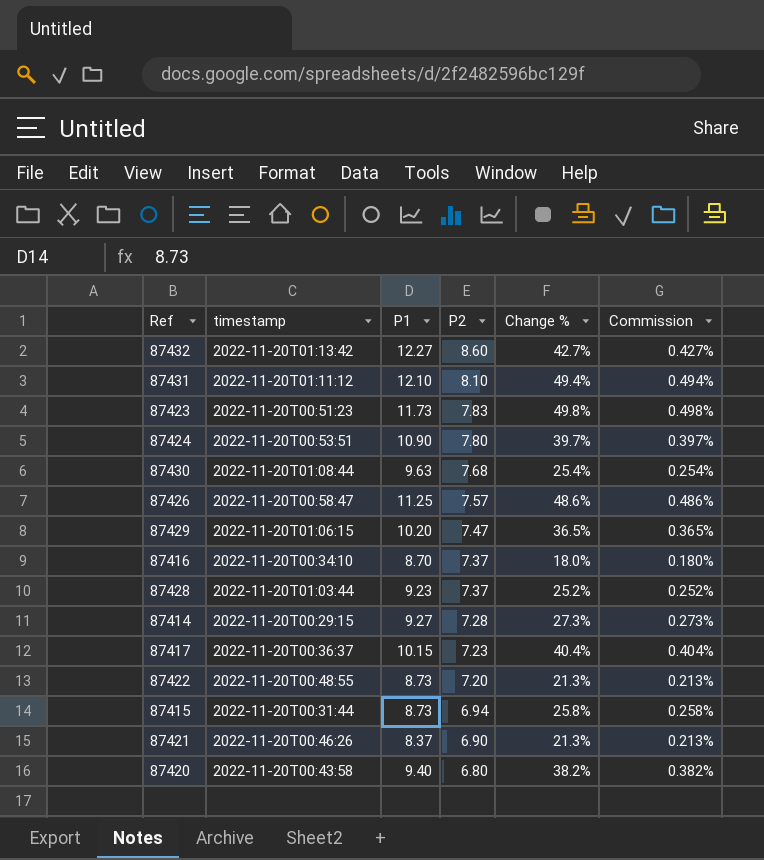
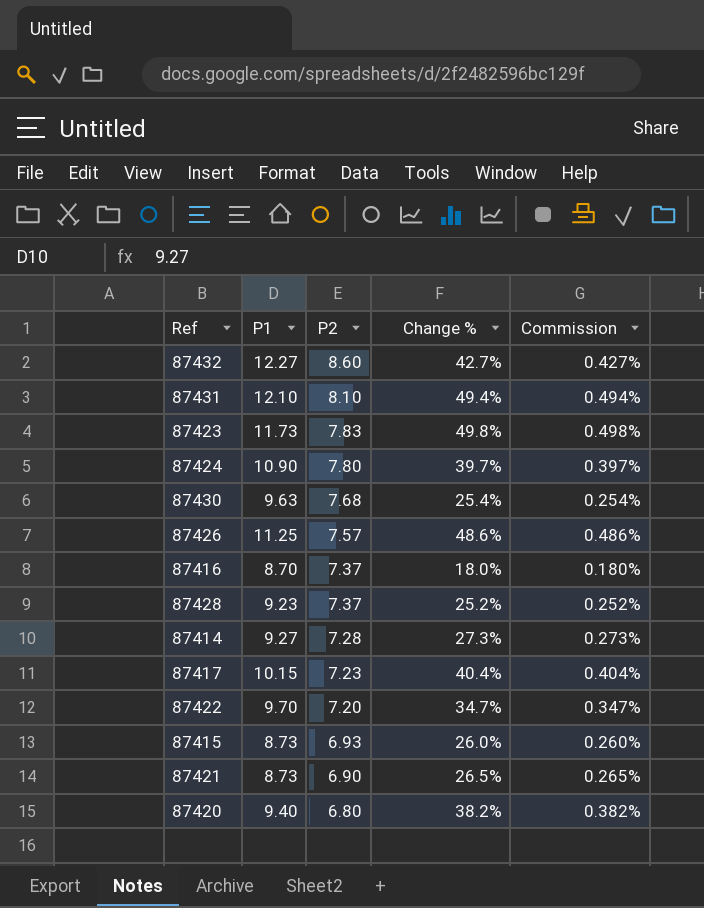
column timestamp | position: 2 -> none
row 87429: 2022-11-20T01:06:15 | 10.20 | 7.47 | 36.5% | 0.365% -> none
87422 | P1: 8.73 -> 9.70
87422 | Change %: 21.3% -> 34.7%
87422 | Commission: 0.213% -> 0.347%
87415 | P2: 6.94 -> 6.93
87415 | Change %: 25.8% -> 26.0%
87415 | Commission: 0.258% -> 0.260%
87421 | P1: 8.37 -> 8.73
87421 | Change %: 21.3% -> 26.5%
87421 | Commission: 0.213% -> 0.265%

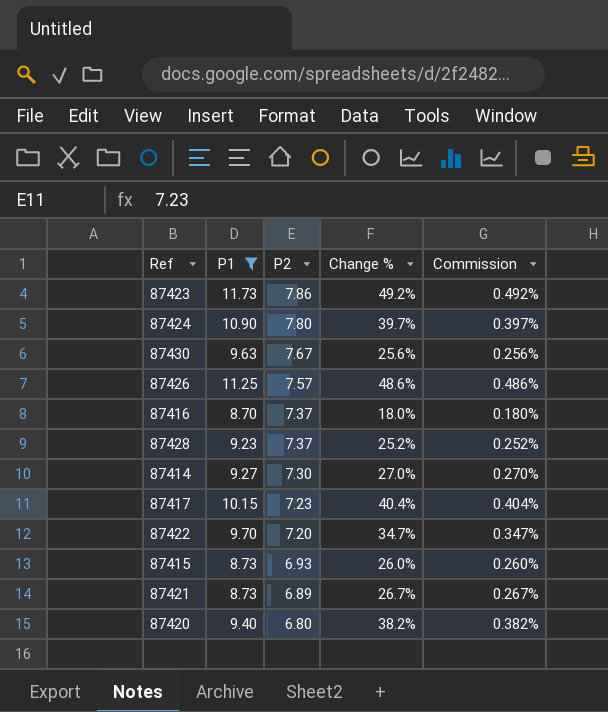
filter: none -> P1 <= 11.73
87423 | P2: 7.83 -> 7.86
87423 | Change %: 49.8% -> 49.2%
87423 | Commission: 0.498% -> 0.492%
87430 | P2: 7.68 -> 7.67
87430 | Change %: 25.4% -> 25.6%
87430 | Commission: 0.254% -> 0.256%
87414 | P2: 7.28 -> 7.30
87414 | Change %: 27.3% -> 27.0%
87414 | Commission: 0.273% -> 0.270%
87421 | P2: 6.90 -> 6.89
87421 | Change %: 26.5% -> 26.7%
87421 | Commission: 0.265% -> 0.267%

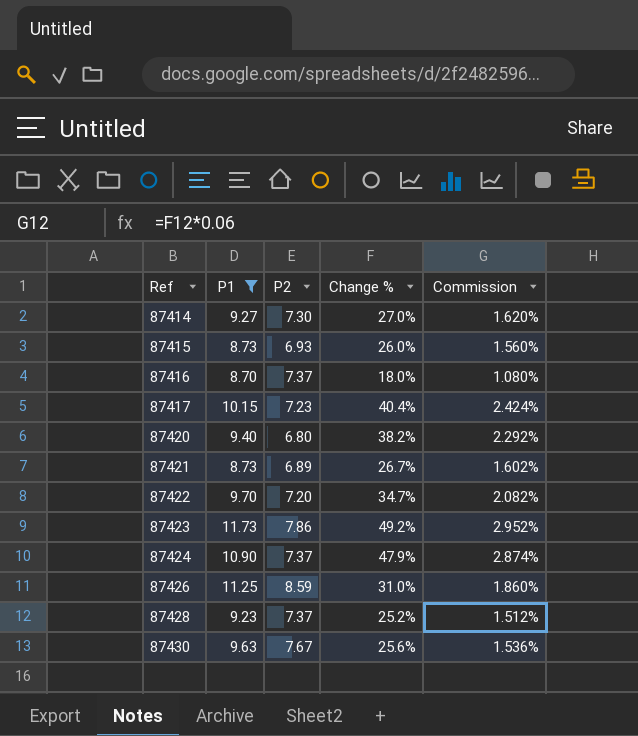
row order: P2 descending -> Ref ascending
column Commission | formula: [Change %] * 0.01 -> [Change %] * 0.06
87424 | P2: 7.80 -> 7.37
87424 | Change %: 39.7% -> 47.9%
87426 | P2: 7.57 -> 8.59
87426 | Change %: 48.6% -> 31.0%

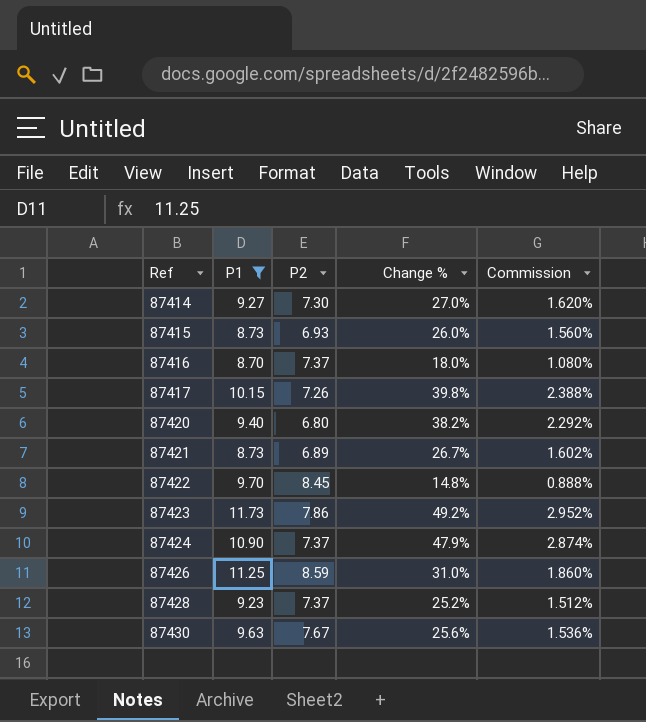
87417 | P2: 7.23 -> 7.26
87417 | Change %: 40.4% -> 39.8%
87417 | Commission: 2.424% -> 2.388%
87422 | P2: 7.20 -> 8.45
87422 | Change %: 34.7% -> 14.8%
87422 | Commission: 2.082% -> 0.888%

